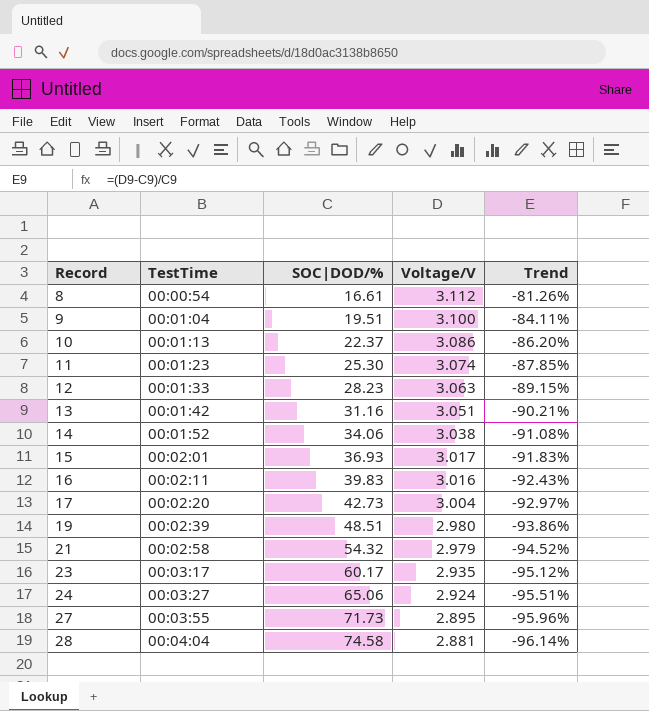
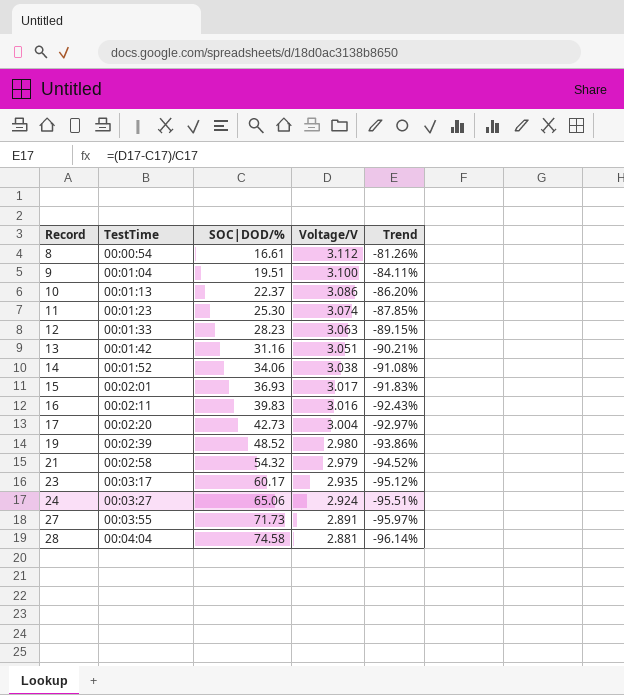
19 | SOC|DOD/%: 48.51 -> 48.52
27 | Voltage/V: 2.895 -> 2.891
27 | Trend: -95.96% -> -95.97%

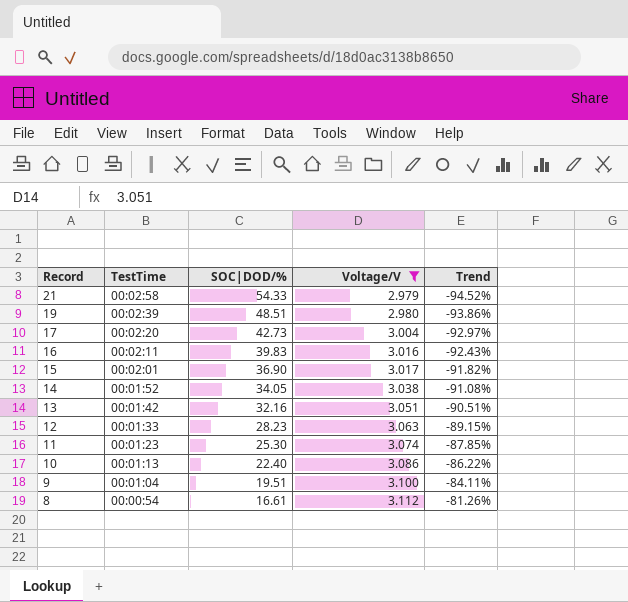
filter: none -> Voltage/V >= 2.979
row order: Record ascending -> Record descending
21 | SOC|DOD/%: 54.32 -> 54.33
19 | SOC|DOD/%: 48.52 -> 48.51
15 | SOC|DOD/%: 36.93 -> 36.90
15 | Trend: -91.83% -> -91.82%
14 | SOC|DOD/%: 34.06 -> 34.05
13 | SOC|DOD/%: 31.16 -> 32.16
13 | Trend: -90.21% -> -90.51%
10 | SOC|DOD/%: 22.37 -> 22.40
10 | Trend: -86.20% -> -86.22%

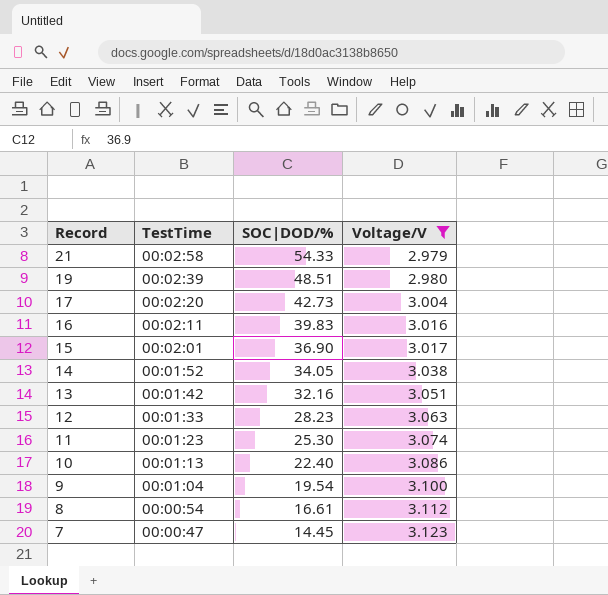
column Trend | formula: ([Voltage/V] - [SOC|DOD/%]) / [SOC|DOD/%] -> none
9 | SOC|DOD/%: 19.51 -> 19.54
row 7: none -> 00:00:47 | 14.45 | 3.123

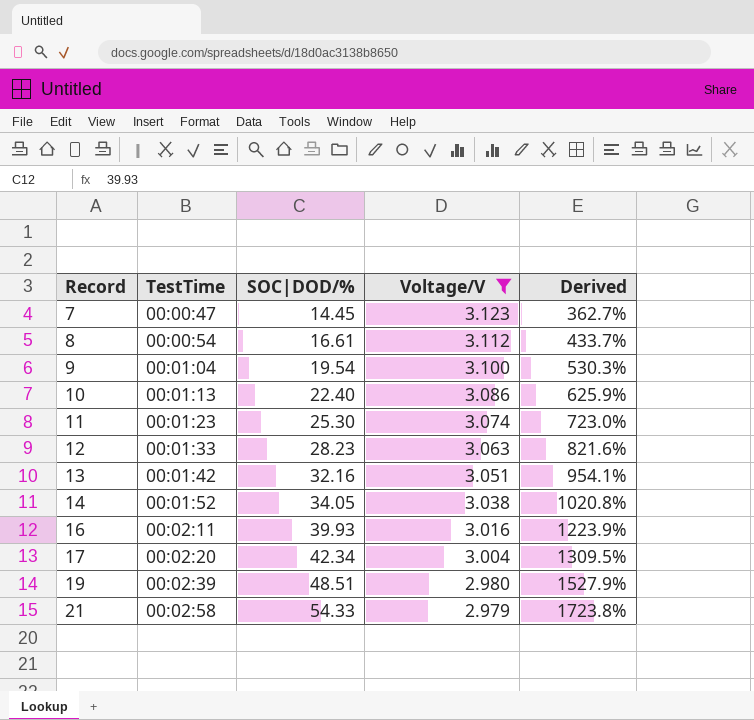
row order: Record descending -> Record ascending
column Derived | formula: none -> ([SOC|DOD/%] - [Voltage/V]) / [Voltage/V]
row 15: 00:02:01 | 36.90 | 3.017 -> none
16 | SOC|DOD/%: 39.83 -> 39.93
17 | SOC|DOD/%: 42.73 -> 42.34

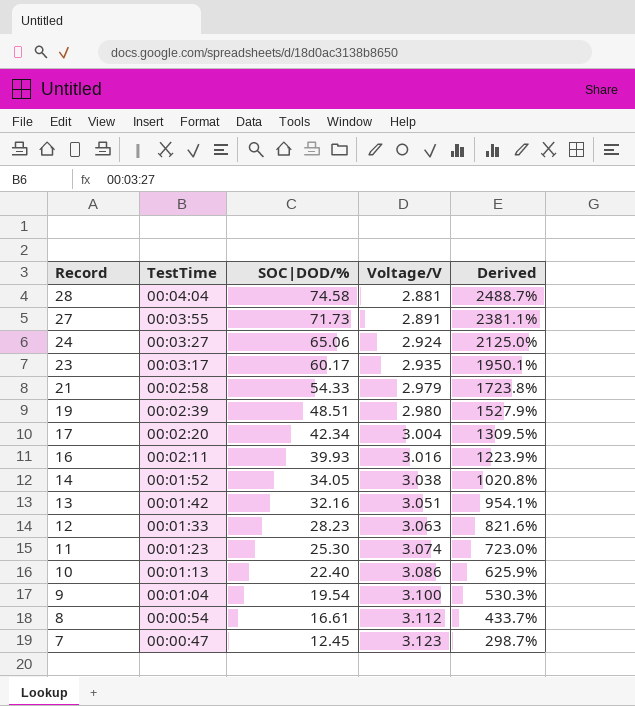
filter: Voltage/V >= 2.979 -> none
row order: Record ascending -> Record descending
7 | SOC|DOD/%: 14.45 -> 12.45
7 | Derived: 362.7% -> 298.7%

